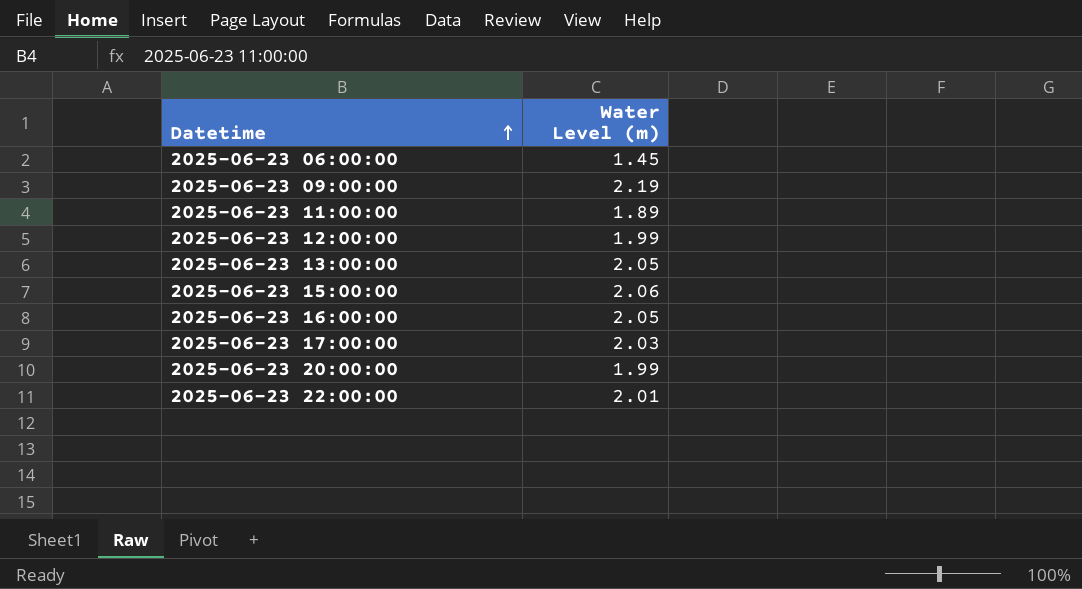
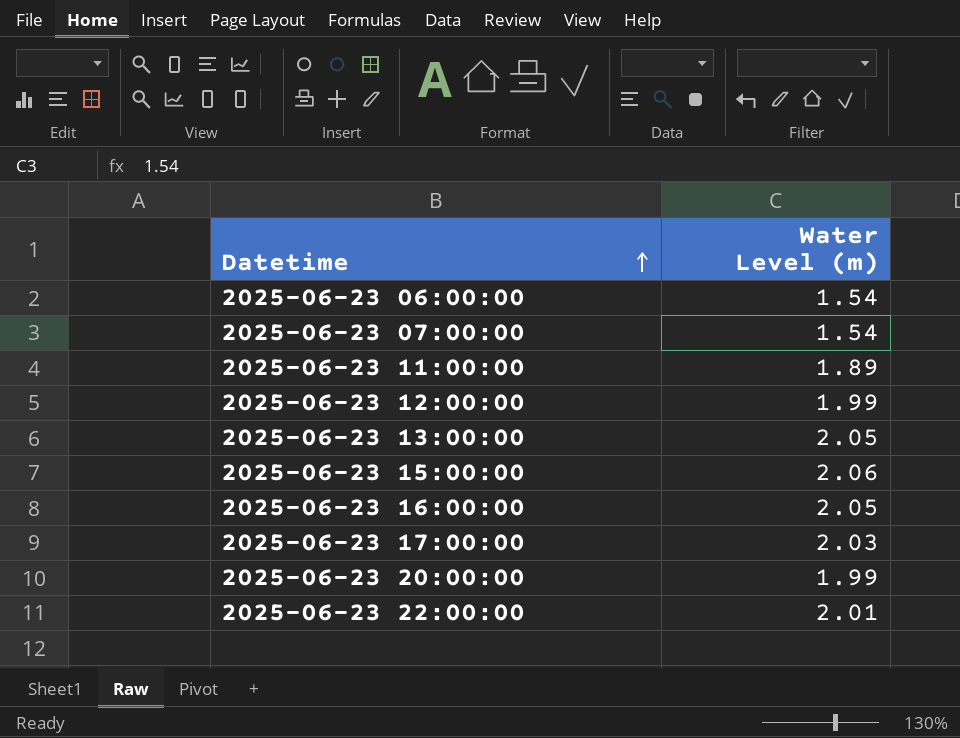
row 2025-06-23 09:00:00: 2.19 -> none
2025-06-23 06:00:00 | Water Level (m): 1.45 -> 1.54
row 2025-06-23 07:00:00: none -> 1.54

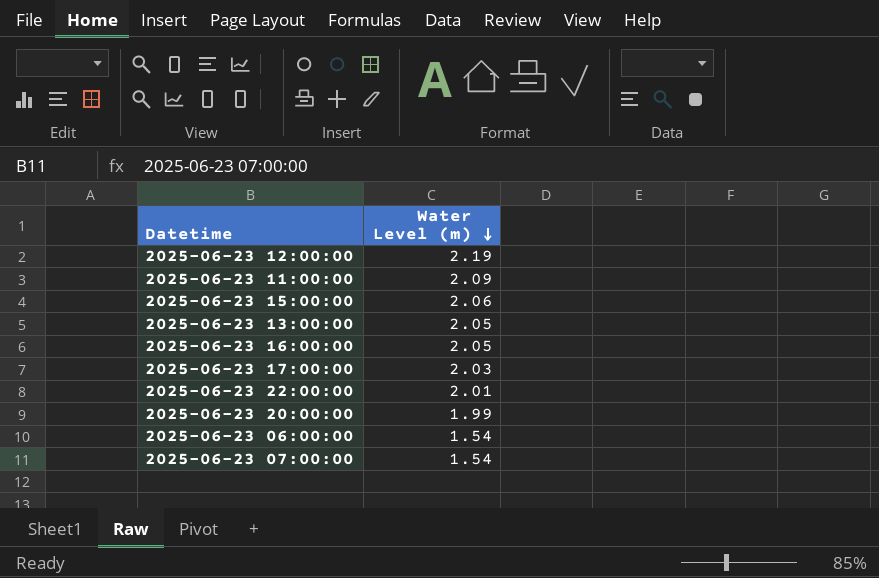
row order: Datetime ascending -> Water Level (m) descending
2025-06-23 12:00:00 | Water Level (m): 1.99 -> 2.19
2025-06-23 11:00:00 | Water Level (m): 1.89 -> 2.09

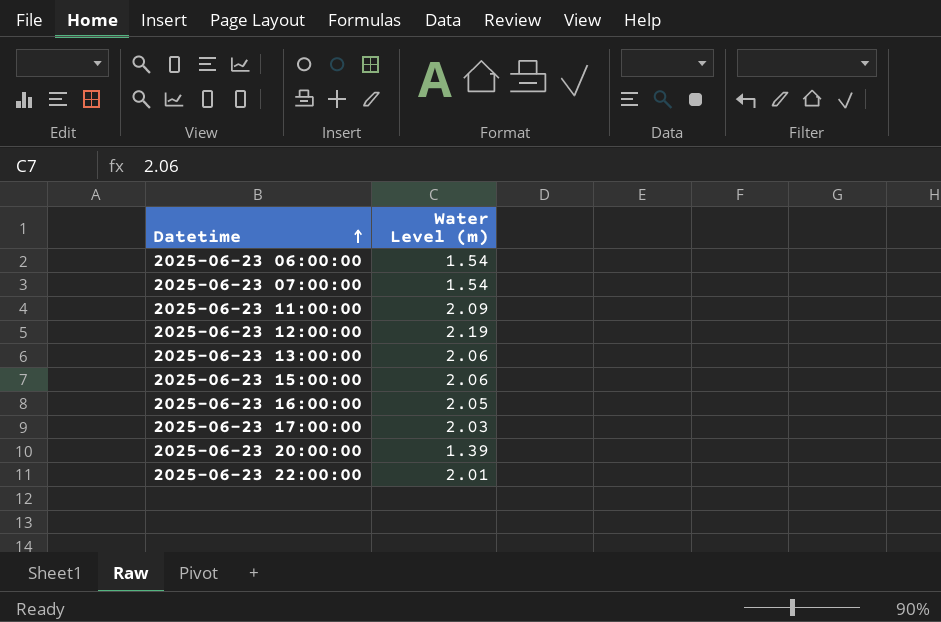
row order: Water Level (m) descending -> Datetime ascending
2025-06-23 13:00:00 | Water Level (m): 2.05 -> 2.06
2025-06-23 20:00:00 | Water Level (m): 1.99 -> 1.39

